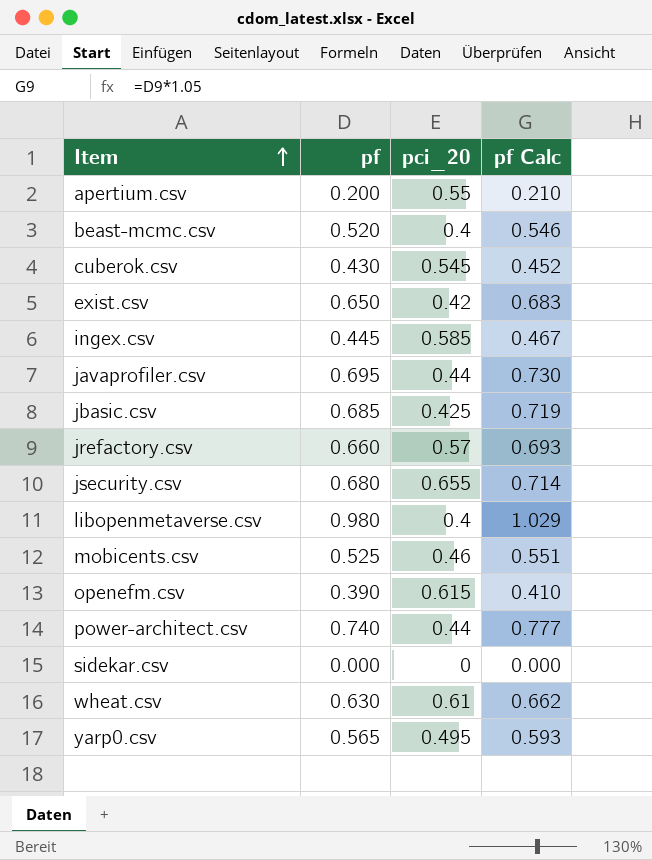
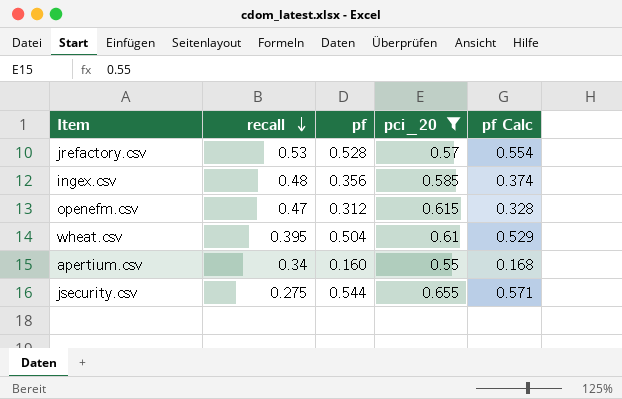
filter: none -> pci_20 >= 0.55
row order: Item ascending -> recall descending
column recall | position: none -> 2
jrefactory.csv | pf: 0.660 -> 0.528
jrefactory.csv | pf Calc: 0.693 -> 0.554
ingex.csv | pf: 0.445 -> 0.356
ingex.csv | pf Calc: 0.467 -> 0.374
openefm.csv | pf: 0.390 -> 0.312
openefm.csv | pf Calc: 0.410 -> 0.328
wheat.csv | pf: 0.630 -> 0.504
wheat.csv | pf Calc: 0.662 -> 0.529
apertium.csv | pf: 0.200 -> 0.160
apertium.csv | pf Calc: 0.210 -> 0.168
jsecurity.csv | pf: 0.680 -> 0.544
jsecurity.csv | pf Calc: 0.714 -> 0.571

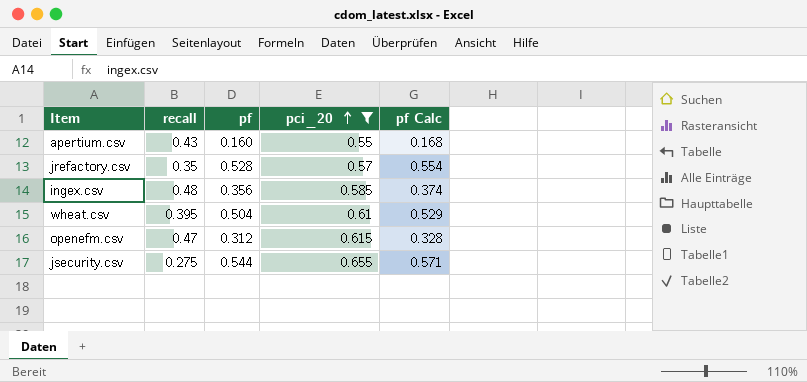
row order: recall descending -> pci_20 ascending
apertium.csv | recall: 0.34 -> 0.43
jrefactory.csv | recall: 0.53 -> 0.35

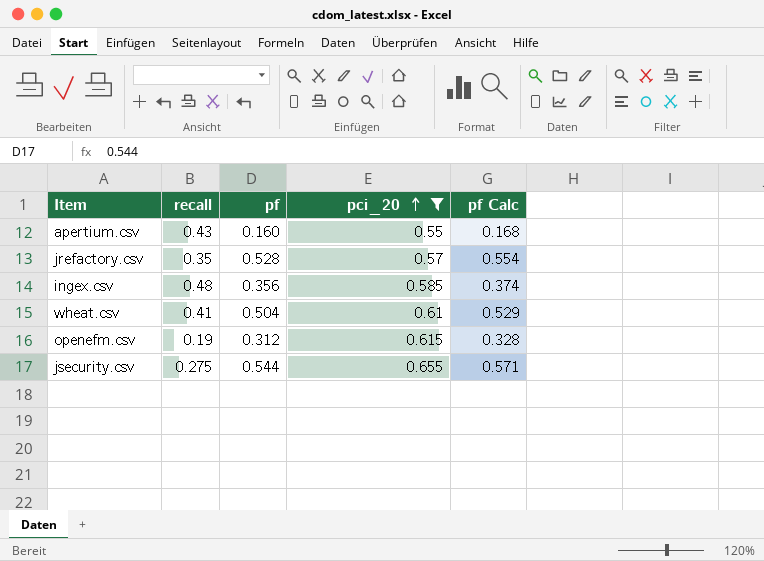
wheat.csv | recall: 0.395 -> 0.41
openefm.csv | recall: 0.47 -> 0.19

